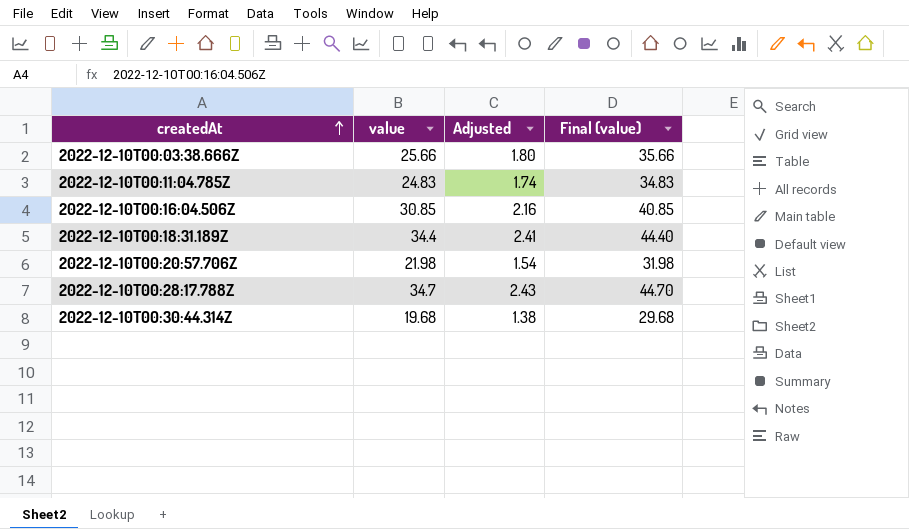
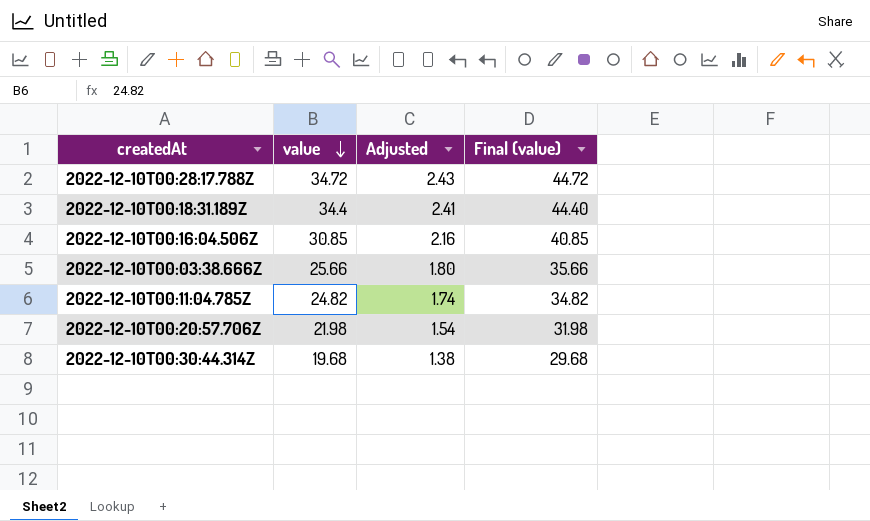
row order: createdAt ascending -> value descending
2022-12-10T00:28:17.788Z | value: 34.7 -> 34.72
2022-12-10T00:28:17.788Z | Final (value): 44.70 -> 44.72
2022-12-10T00:11:04.785Z | value: 24.83 -> 24.82
2022-12-10T00:11:04.785Z | Final (value): 34.83 -> 34.82

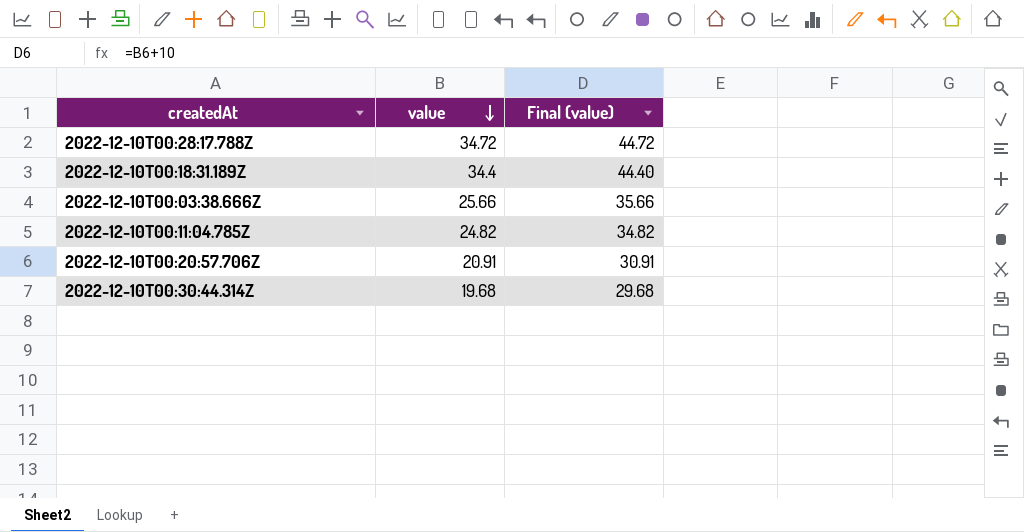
column Adjusted | formula: [value] * 0.07 -> none
row 2022-12-10T00:16:04.506Z: 30.85 | 2.16 | 40.85 -> none
2022-12-10T00:20:57.706Z | value: 21.98 -> 20.91
2022-12-10T00:20:57.706Z | Final (value): 31.98 -> 30.91

